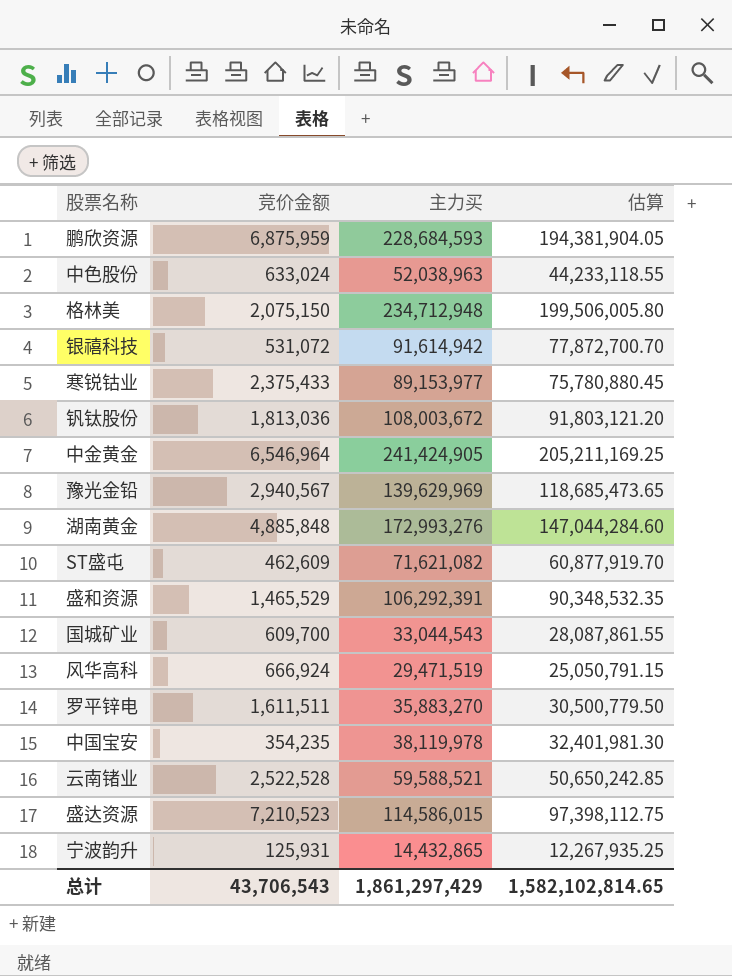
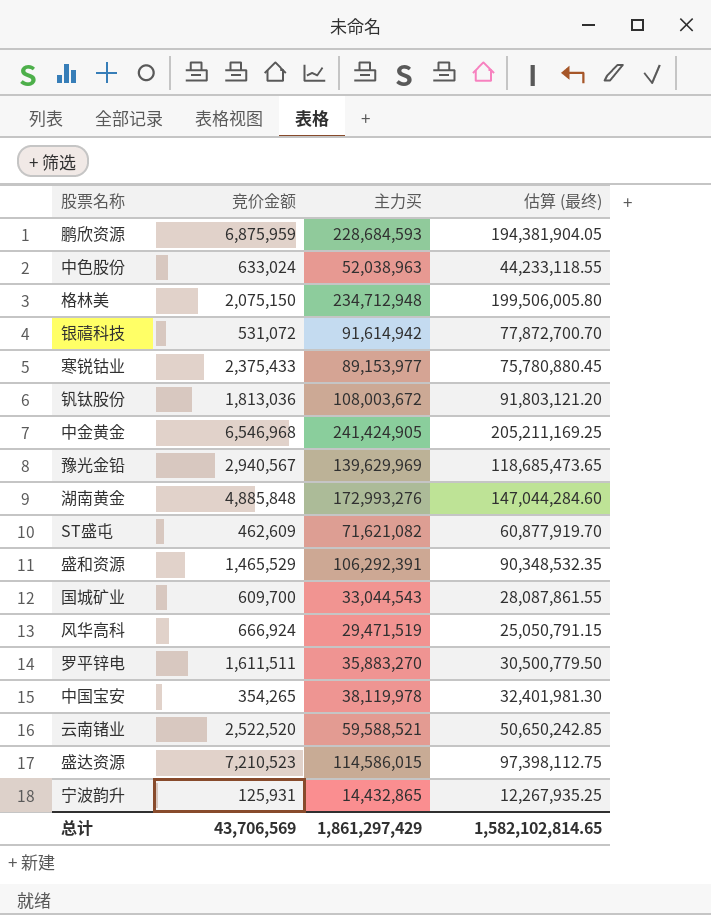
column name: 估算 -> 估算 (最终)
中金黄金 | 竞价金额: 6,546,964 -> 6,546,968
中国宝安 | 竞价金额: 354,235 -> 354,265
云南锗业 | 竞价金额: 2,522,528 -> 2,522,520
总计 | 竞价金额: 43,706,543 -> 43,706,569

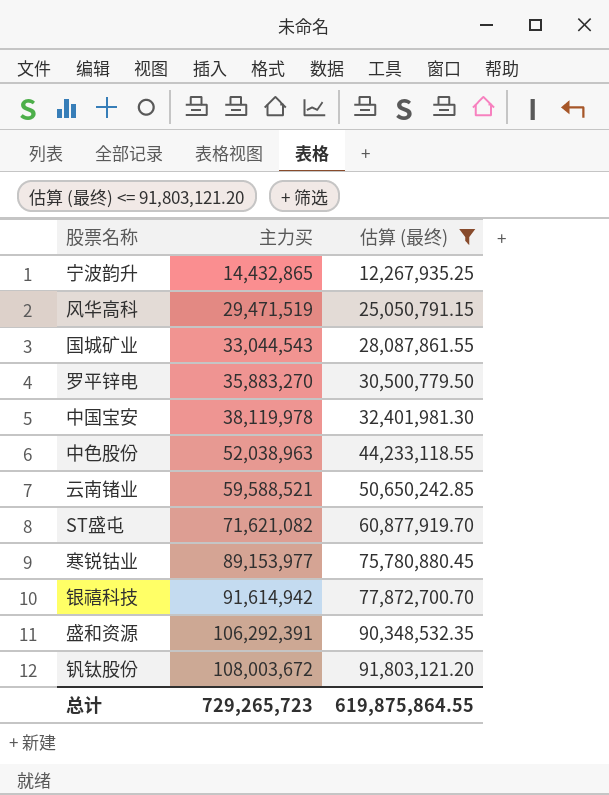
filter: none -> 估算 (最终) <= 91,803,121.20
row order: none -> 主力买 ascending
column 竞价金额 | position: 2 -> none
总计 | 主力买: 1,861,297,429 -> 729,265,723
总计 | 估算 (最终): 1,582,102,814.65 -> 619,875,864.55

